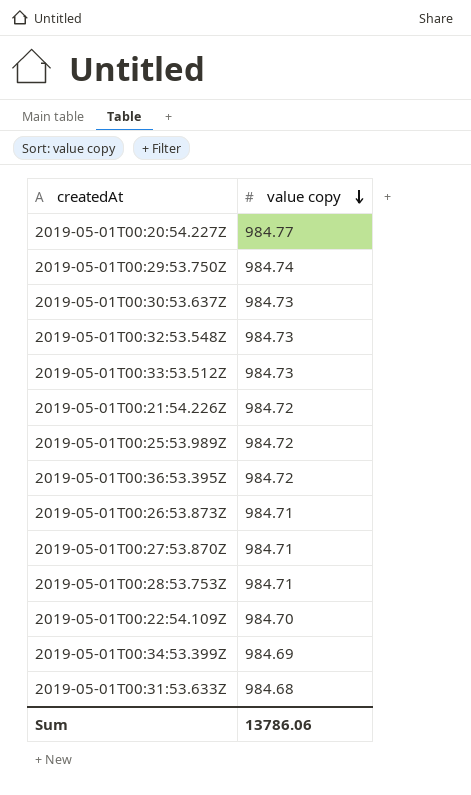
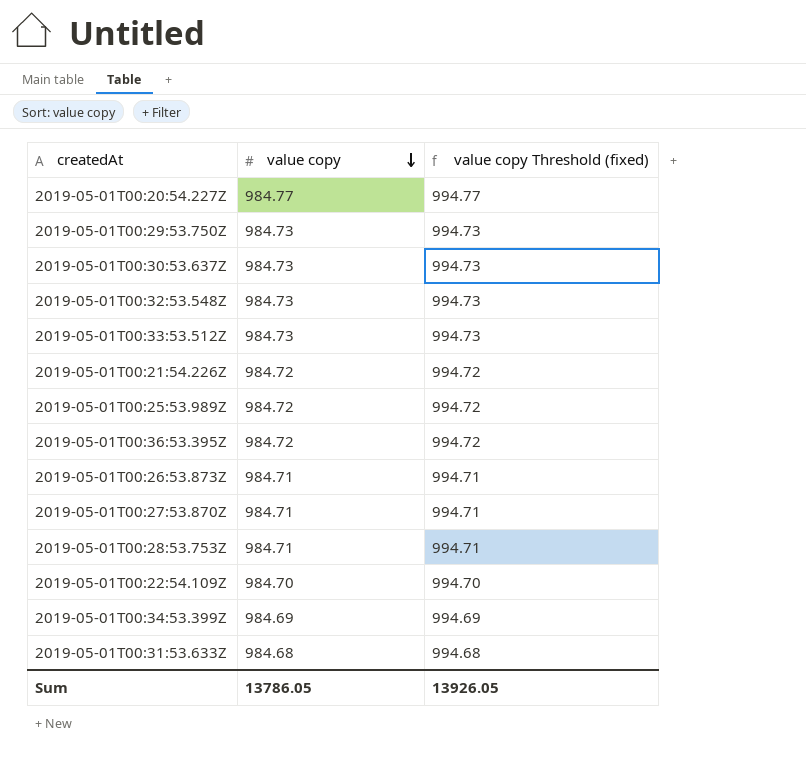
column value copy Threshold (fixed) | formula: none -> [value copy] + 10
2019-05-01T00:29:53.750Z | value copy: 984.74 -> 984.73
Sum | value copy: 13786.06 -> 13786.05

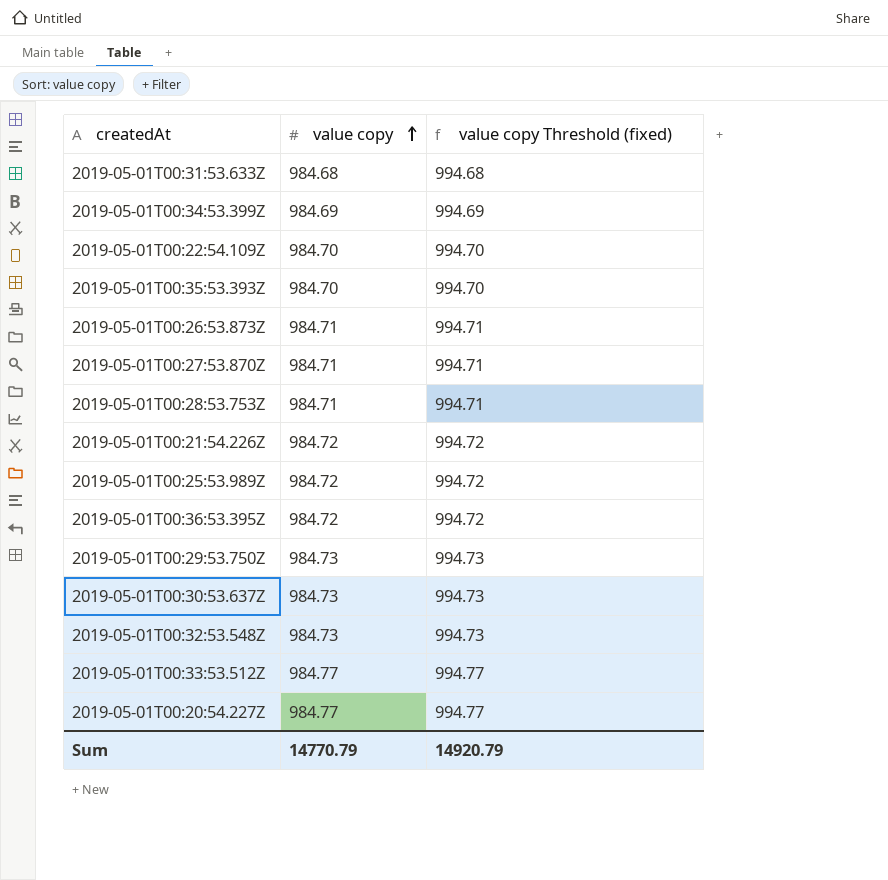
row order: value copy descending -> value copy ascending
row 2019-05-01T00:35:53.393Z: none -> 984.70 | 994.70
2019-05-01T00:33:53.512Z | value copy: 984.73 -> 984.77
2019-05-01T00:33:53.512Z | value copy Threshold (fixed): 994.73 -> 994.77
Sum | value copy: 13786.05 -> 14770.79
Sum | value copy Threshold (fixed): 13926.05 -> 14920.79

